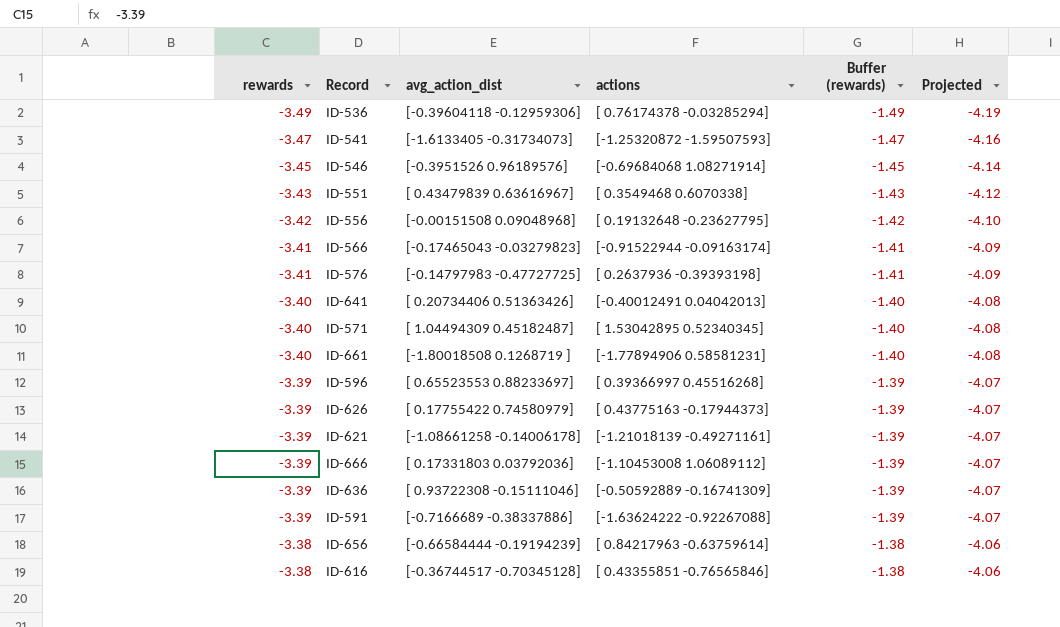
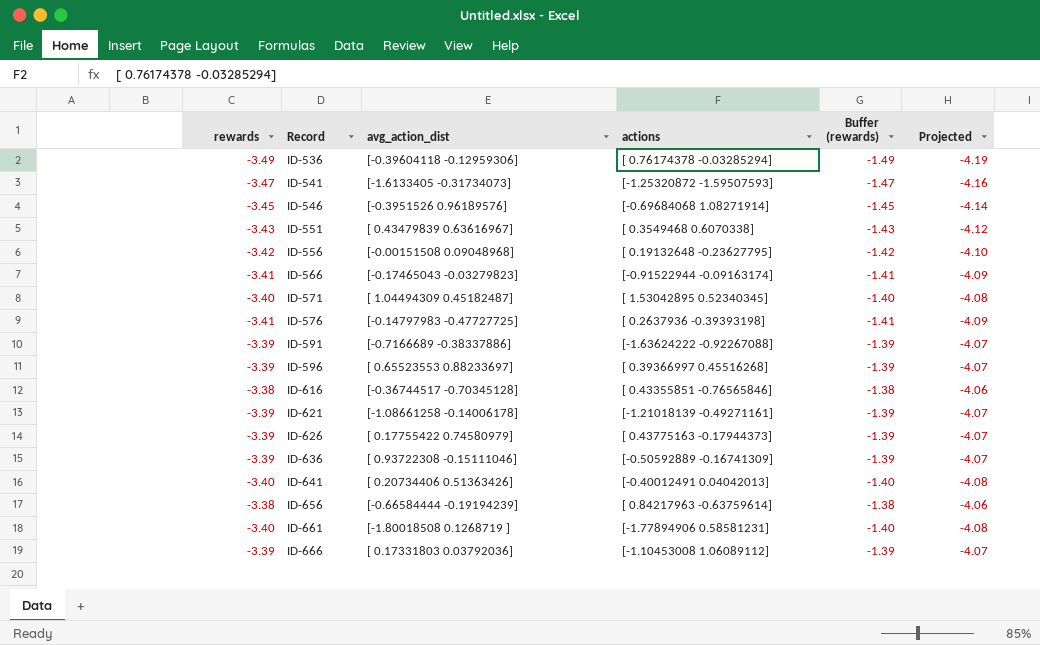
row order: rewards ascending -> Record ascending

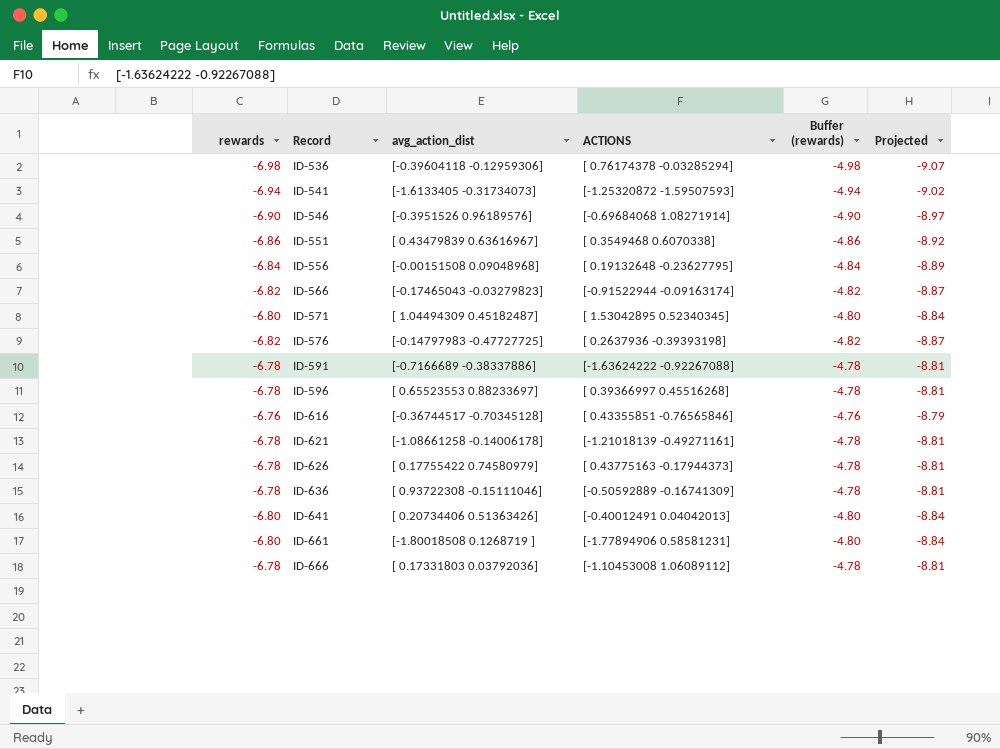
column name: actions -> ACTIONS
column Projected | formula: [rewards] * 1.2 -> [rewards] * 1.3
row ID-656: -3.38 | [-0.66584444 -0.19194239] | [ 0.84217963 -0.63759614] | -1.38 | -4.06 -> none
ID-536 | rewards: -3.49 -> -6.98
ID-536 | Buffer (rewards): -1.49 -> -4.98
ID-541 | rewards: -3.47 -> -6.94
ID-541 | Buffer (rewards): -1.47 -> -4.94
ID-546 | rewards: -3.45 -> -6.90
ID-546 | Buffer (rewards): -1.45 -> -4.90
ID-551 | rewards: -3.43 -> -6.86
ID-551 | Buffer (rewards): -1.43 -> -4.86
ID-556 | rewards: -3.42 -> -6.84
ID-556 | Buffer (rewards): -1.42 -> -4.84
ID-566 | rewards: -3.41 -> -6.82
ID-566 | Buffer (rewards): -1.41 -> -4.82
ID-571 | rewards: -3.40 -> -6.80
ID-571 | Buffer (rewards): -1.40 -> -4.80
ID-576 | rewards: -3.41 -> -6.82
ID-576 | Buffer (rewards): -1.41 -> -4.82
ID-591 | rewards: -3.39 -> -6.78
ID-591 | Buffer (rewards): -1.39 -> -4.78
ID-596 | rewards: -3.39 -> -6.78
ID-596 | Buffer (rewards): -1.39 -> -4.78
ID-616 | rewards: -3.38 -> -6.76
ID-616 | Buffer (rewards): -1.38 -> -4.76
ID-621 | rewards: -3.39 -> -6.78
ID-621 | Buffer (rewards): -1.39 -> -4.78
ID-626 | rewards: -3.39 -> -6.78
ID-626 | Buffer (rewards): -1.39 -> -4.78
ID-636 | rewards: -3.39 -> -6.78
ID-636 | Buffer (rewards): -1.39 -> -4.78
ID-641 | rewards: -3.40 -> -6.80
ID-641 | Buffer (rewards): -1.40 -> -4.80
ID-661 | rewards: -3.40 -> -6.80
ID-661 | Buffer (rewards): -1.40 -> -4.80
ID-666 | rewards: -3.39 -> -6.78
ID-666 | Buffer (rewards): -1.39 -> -4.78

